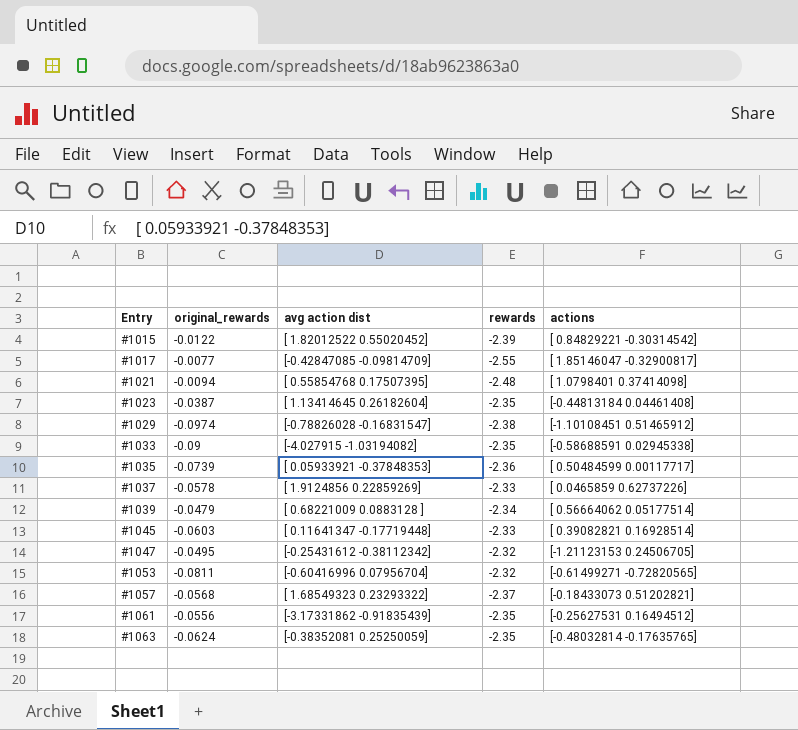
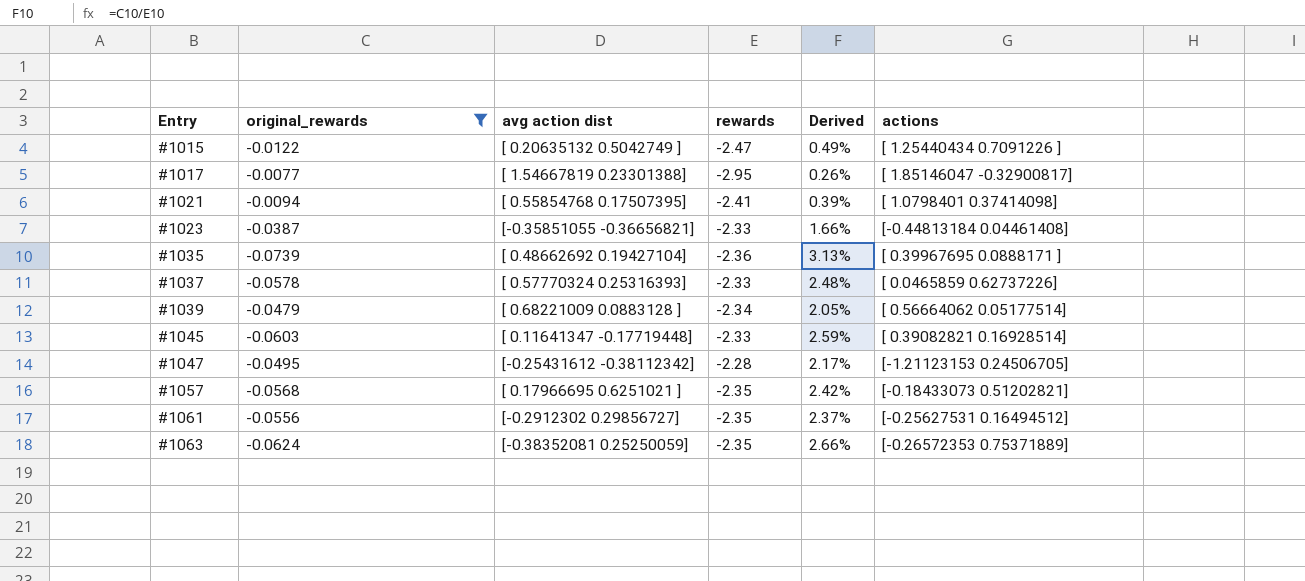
filter: none -> original_rewards >= -0.0739
column Derived | formula: none -> [original_rewards] / [rewards]
#1015 | avg action dist: [ 1.82012522 0.55020452] -> [ 0.20635132 0.5042749 ]
#1015 | rewards: -2.39 -> -2.47
#1015 | actions: [ 0.84829221 -0.30314542] -> [ 1.25440434 0.7091226 ]
#1017 | avg action dist: [-0.42847085 -0.09814709] -> [ 1.54667819 0.23301388]
#1017 | rewards: -2.55 -> -2.95
#1021 | rewards: -2.48 -> -2.41
#1023 | avg action dist: [ 1.13414645 0.26182604] -> [-0.35851055 -0.36656821]
#1023 | rewards: -2.35 -> -2.33
#1035 | avg action dist: [ 0.05933921 -0.37848353] -> [ 0.48662692 0.19427104]
#1035 | actions: [ 0.50484599 0.00117717] -> [ 0.39967695 0.0888171 ]
#1037 | avg action dist: [ 1.9124856 0.22859269] -> [ 0.57770324 0.25316393]
#1047 | rewards: -2.32 -> -2.28
#1057 | avg action dist: [ 1.68549323 0.23293322] -> [ 0.17966695 0.6251021 ]
#1057 | rewards: -2.37 -> -2.35
#1061 | avg action dist: [-3.17331862 -0.91835439] -> [-0.2912302 0.29856727]
#1063 | actions: [-0.48032814 -0.17635765] -> [-0.26572353 0.75371889]

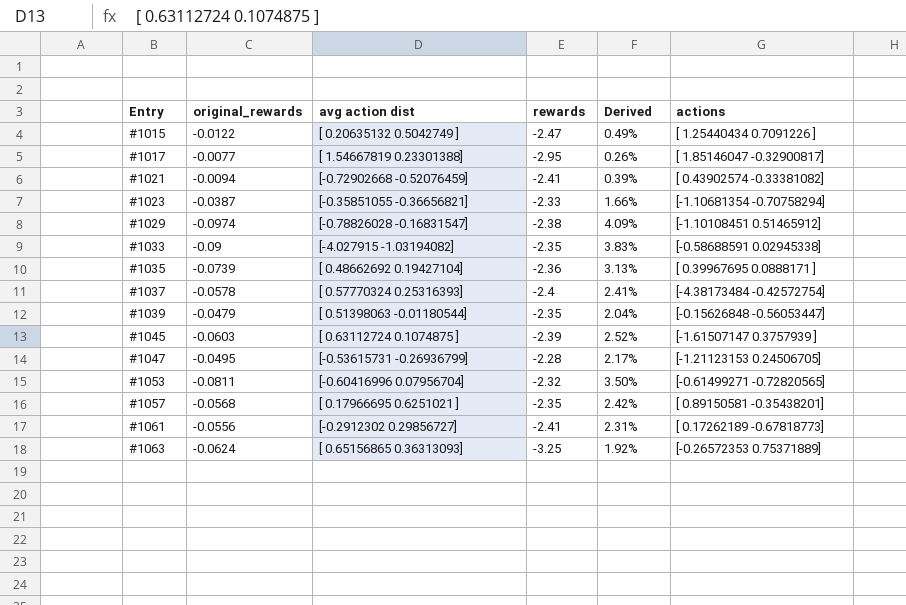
filter: original_rewards >= -0.0739 -> none
#1021 | avg action dist: [ 0.55854768 0.17507395] -> [-0.72902668 -0.52076459]
#1021 | actions: [ 1.0798401 0.37414098] -> [ 0.43902574 -0.33381082]
#1023 | actions: [-0.44813184 0.04461408] -> [-1.10681354 -0.70758294]
#1037 | rewards: -2.33 -> -2.4
#1037 | Derived: 2.48% -> 2.41%
#1037 | actions: [ 0.0465859 0.62737226] -> [-4.38173484 -0.42572754]
#1039 | avg action dist: [ 0.68221009 0.0883128 ] -> [ 0.51398063 -0.01180544]
#1039 | rewards: -2.34 -> -2.35
#1039 | Derived: 2.05% -> 2.04%
#1039 | actions: [ 0.56664062 0.05177514] -> [-0.15626848 -0.56053447]
#1045 | avg action dist: [ 0.11641347 -0.17719448] -> [ 0.63112724 0.1074875 ]
#1045 | rewards: -2.33 -> -2.39
#1045 | Derived: 2.59% -> 2.52%
#1045 | actions: [ 0.39082821 0.16928514] -> [-1.61507147 0.3757939 ]
#1047 | avg action dist: [-0.25431612 -0.38112342] -> [-0.53615731 -0.26936799]
#1057 | actions: [-0.18433073 0.51202821] -> [ 0.89150581 -0.35438201]
#1061 | rewards: -2.35 -> -2.41
#1061 | Derived: 2.37% -> 2.31%
#1061 | actions: [-0.25627531 0.16494512] -> [ 0.17262189 -0.67818773]
#1063 | avg action dist: [-0.38352081 0.25250059] -> [ 0.65156865 0.36313093]
#1063 | rewards: -2.35 -> -3.25
#1063 | Derived: 2.66% -> 1.92%

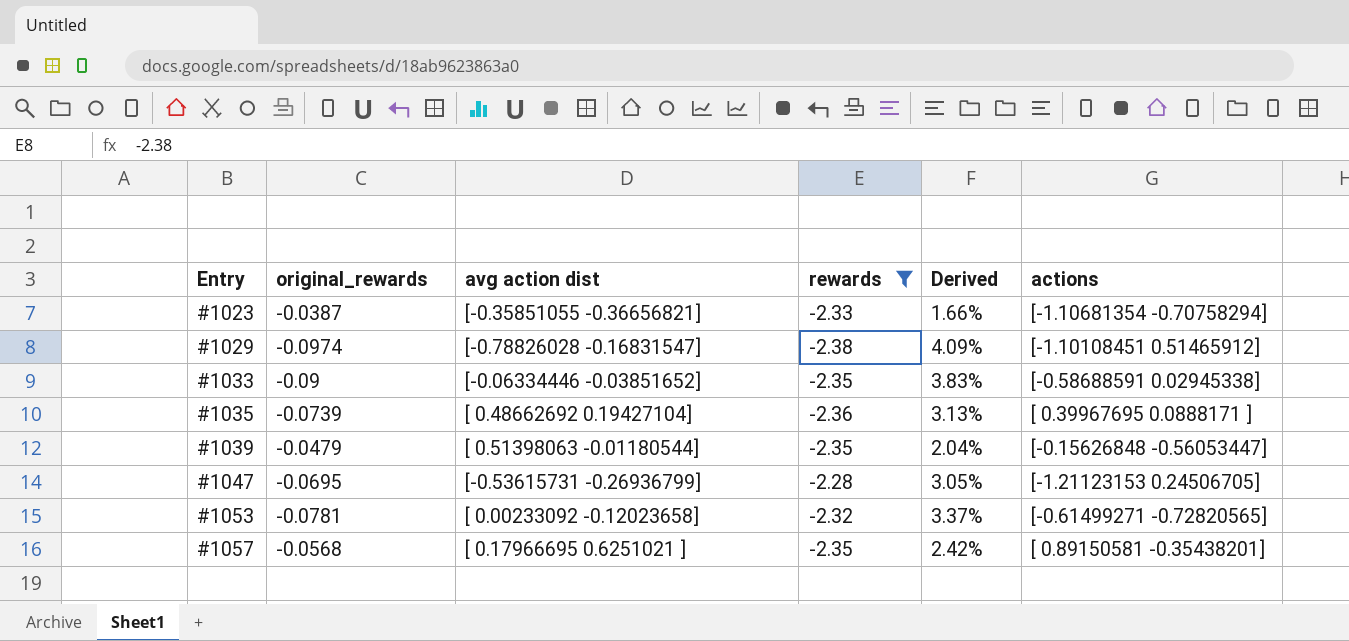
filter: none -> rewards >= -2.38
#1033 | avg action dist: [-4.027915 -1.03194082] -> [-0.06334446 -0.03851652]
#1047 | original_rewards: -0.0495 -> -0.0695
#1047 | Derived: 2.17% -> 3.05%
#1053 | original_rewards: -0.0811 -> -0.0781
#1053 | avg action dist: [-0.60416996 0.07956704] -> [ 0.00233092 -0.12023658]
#1053 | Derived: 3.50% -> 3.37%

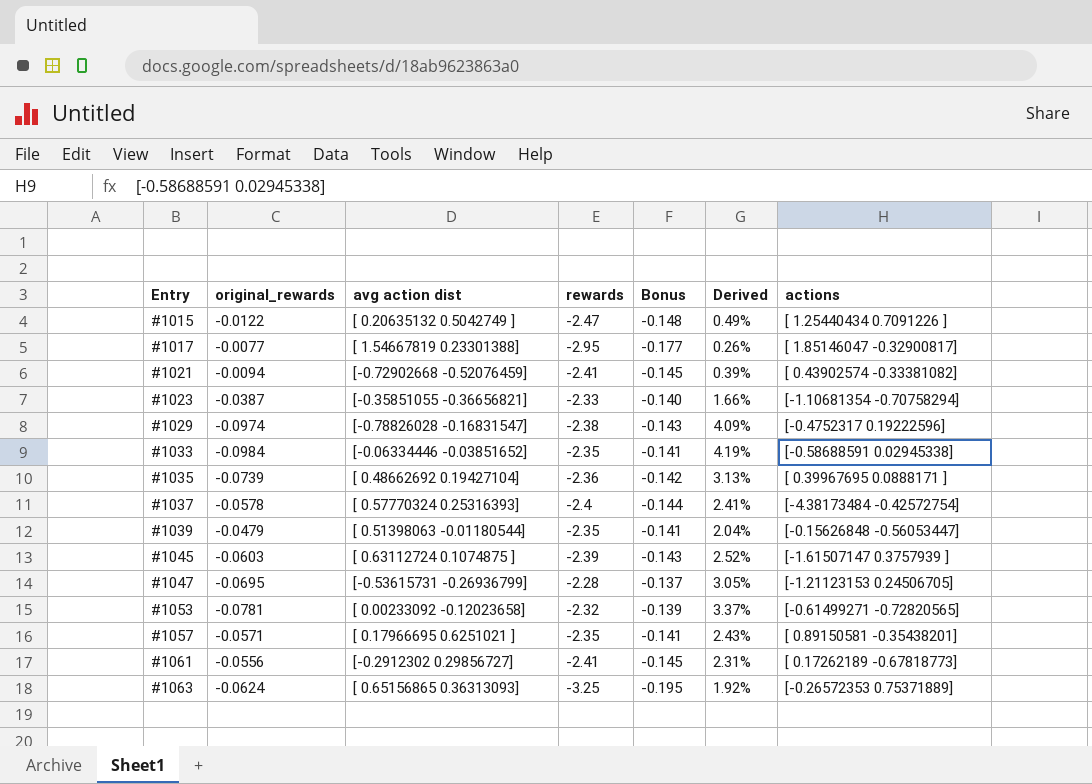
filter: rewards >= -2.38 -> none
column Bonus | formula: none -> [rewards] * 0.06
#1029 | actions: [-1.10108451 0.51465912] -> [-0.4752317 0.19222596]
#1033 | original_rewards: -0.09 -> -0.0984
#1033 | Derived: 3.83% -> 4.19%
#1057 | original_rewards: -0.0568 -> -0.0571
#1057 | Derived: 2.42% -> 2.43%

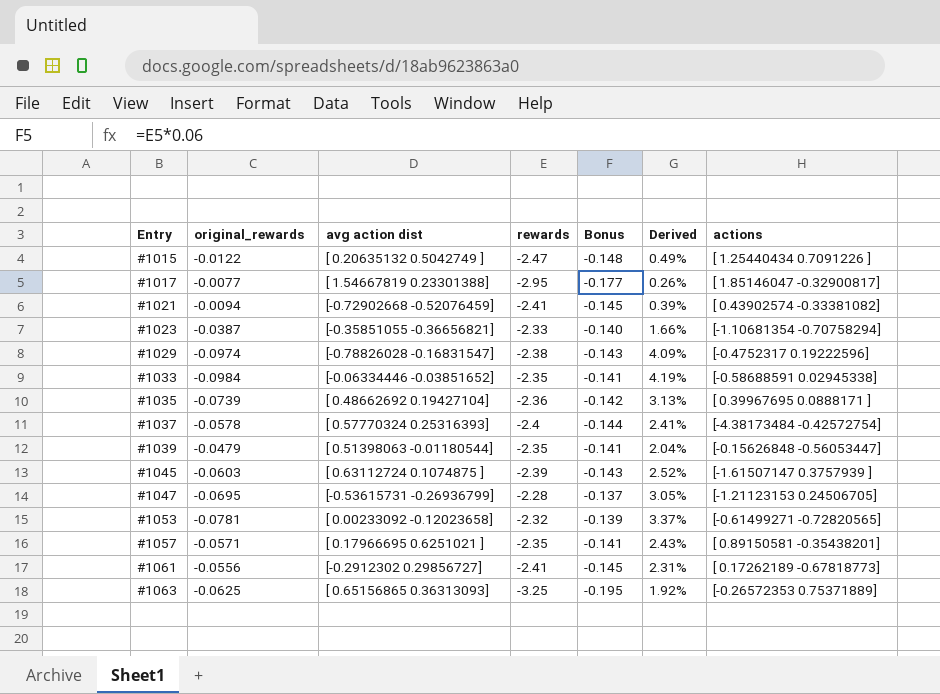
#1063 | original_rewards: -0.0624 -> -0.0625

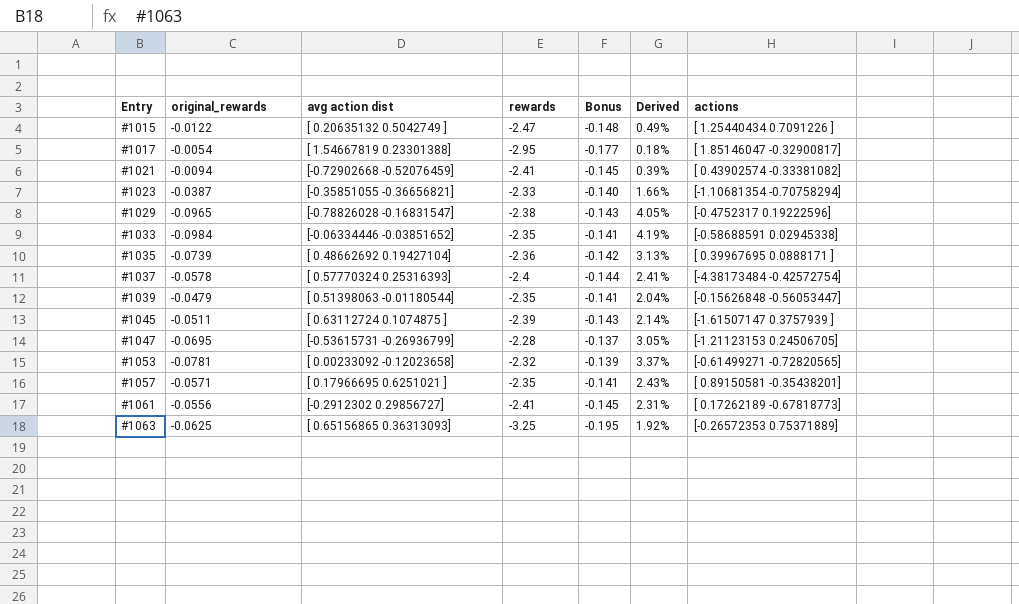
#1017 | original_rewards: -0.0077 -> -0.0054
#1017 | Derived: 0.26% -> 0.18%
#1029 | original_rewards: -0.0974 -> -0.0965
#1029 | Derived: 4.09% -> 4.05%
#1045 | original_rewards: -0.0603 -> -0.0511
#1045 | Derived: 2.52% -> 2.14%

